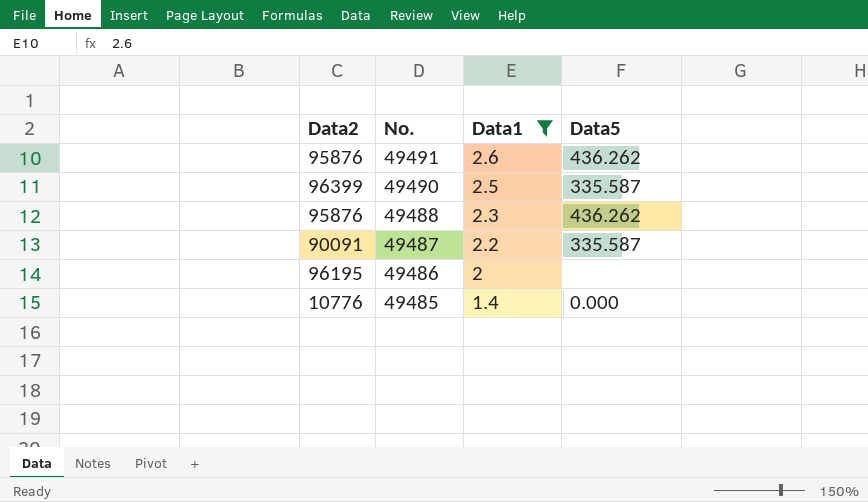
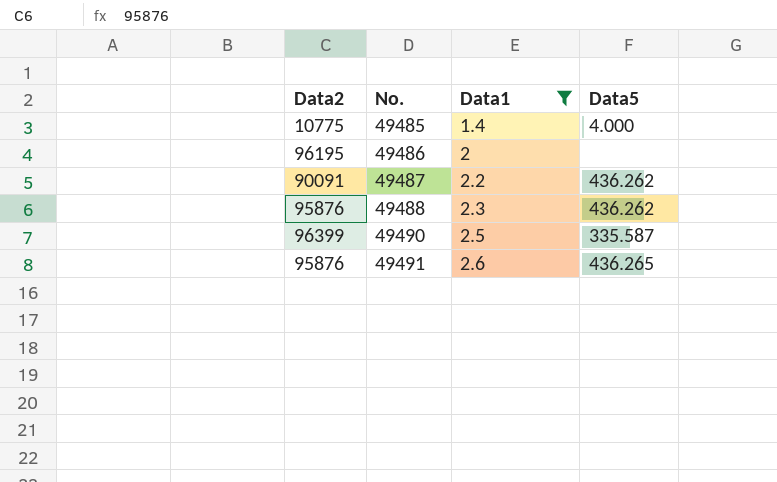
row order: No. descending -> No. ascending
49485 | Data2: 10776 -> 10775
49485 | Data5: 0.000 -> 4.000
49487 | Data5: 335.587 -> 436.262
49491 | Data5: 436.262 -> 436.265

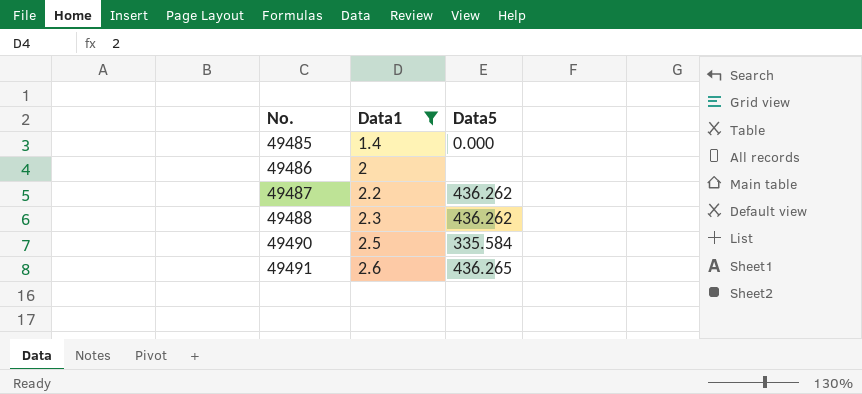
column Data2 | position: 1 -> none
49485 | Data5: 4.000 -> 0.000
49490 | Data5: 335.587 -> 335.584

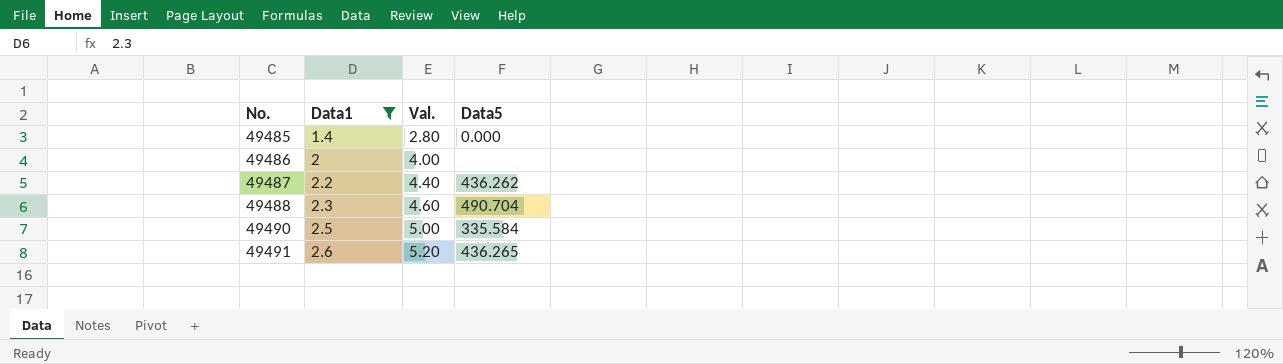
column Val. | formula: none -> [Data1] * 2
49488 | Data5: 436.262 -> 490.704

